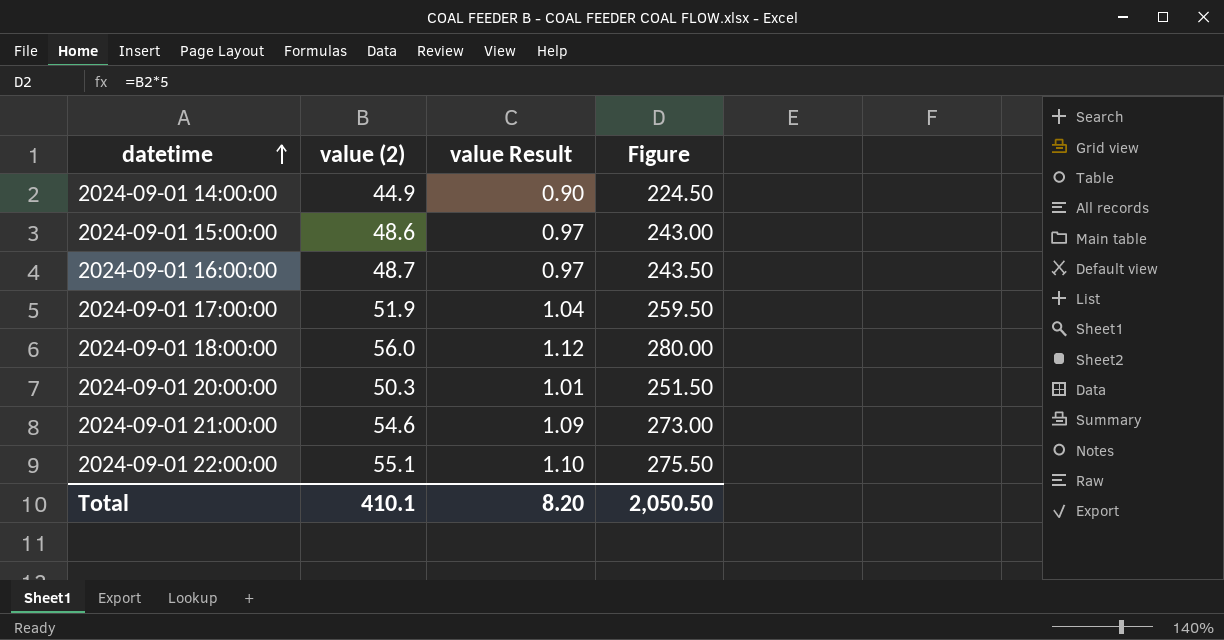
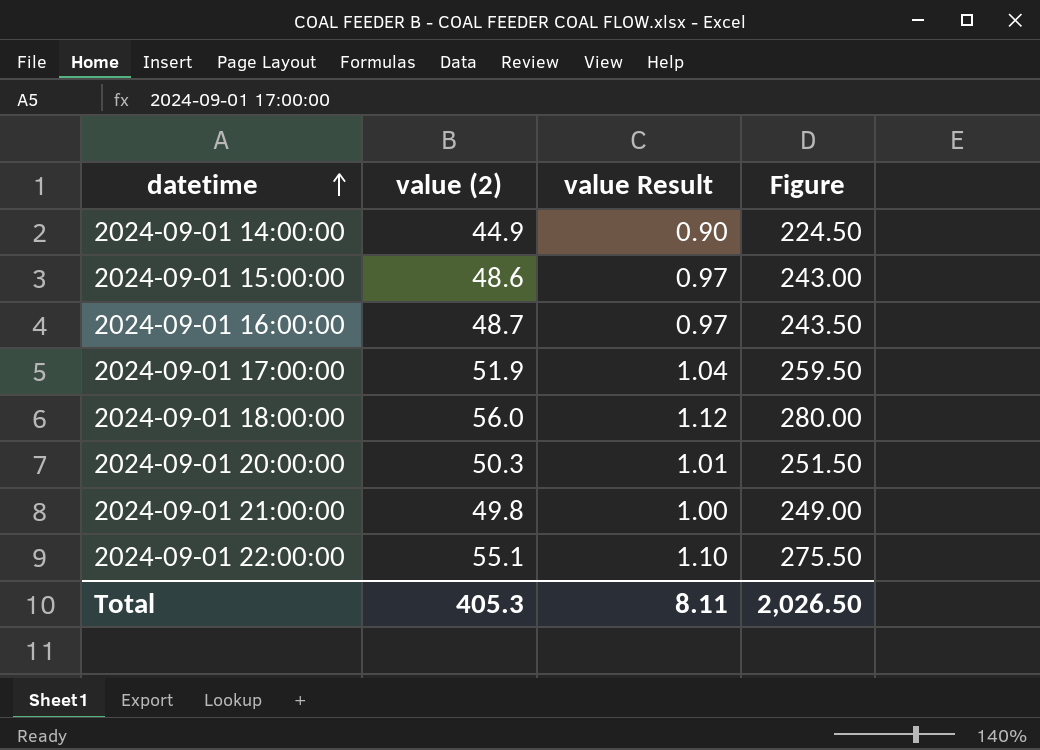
2024-09-01 21:00:00 | value (2): 54.6 -> 49.8
2024-09-01 21:00:00 | value Result: 1.09 -> 1.00
2024-09-01 21:00:00 | Figure: 273.00 -> 249.00
Total | value (2): 410.1 -> 405.3
Total | value Result: 8.20 -> 8.11
Total | Figure: 2,050.50 -> 2,026.50

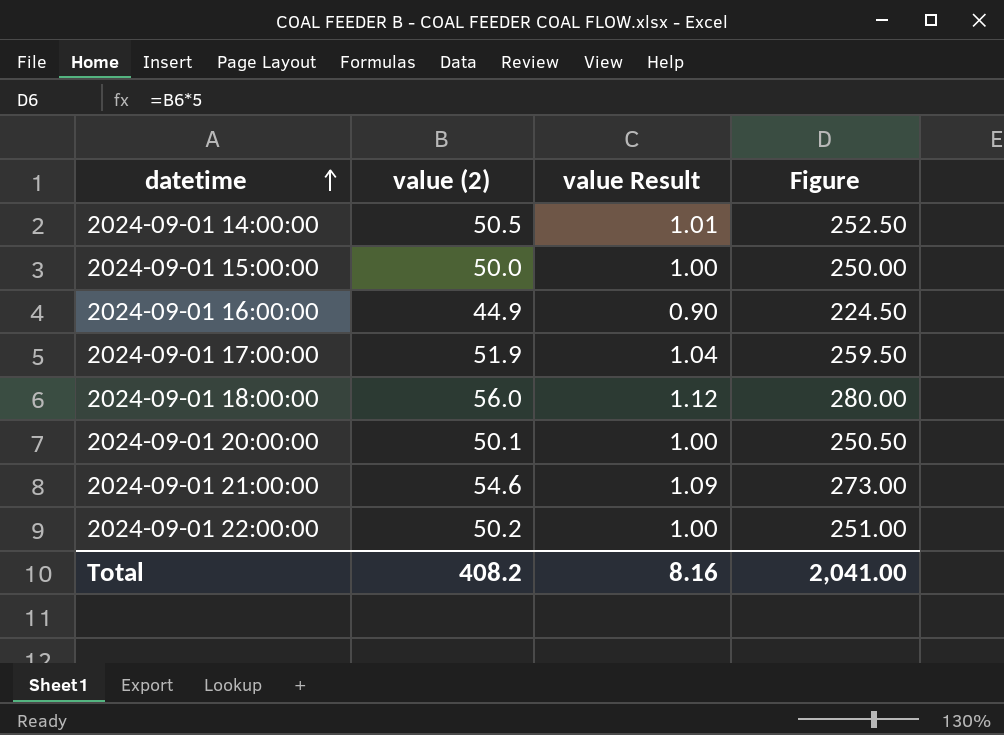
2024-09-01 14:00:00 | value (2): 44.9 -> 50.5
2024-09-01 14:00:00 | value Result: 0.90 -> 1.01
2024-09-01 14:00:00 | Figure: 224.50 -> 252.50
2024-09-01 15:00:00 | value (2): 48.6 -> 50.0
2024-09-01 15:00:00 | value Result: 0.97 -> 1.00
2024-09-01 15:00:00 | Figure: 243.00 -> 250.00
2024-09-01 16:00:00 | value (2): 48.7 -> 44.9
2024-09-01 16:00:00 | value Result: 0.97 -> 0.90
2024-09-01 16:00:00 | Figure: 243.50 -> 224.50
2024-09-01 20:00:00 | value (2): 50.3 -> 50.1
2024-09-01 20:00:00 | value Result: 1.01 -> 1.00
2024-09-01 20:00:00 | Figure: 251.50 -> 250.50
2024-09-01 21:00:00 | value (2): 49.8 -> 54.6
2024-09-01 21:00:00 | value Result: 1.00 -> 1.09
2024-09-01 21:00:00 | Figure: 249.00 -> 273.00
2024-09-01 22:00:00 | value (2): 55.1 -> 50.2
2024-09-01 22:00:00 | value Result: 1.10 -> 1.00
2024-09-01 22:00:00 | Figure: 275.50 -> 251.00
Total | value (2): 405.3 -> 408.2
Total | value Result: 8.11 -> 8.16
Total | Figure: 2,026.50 -> 2,041.00

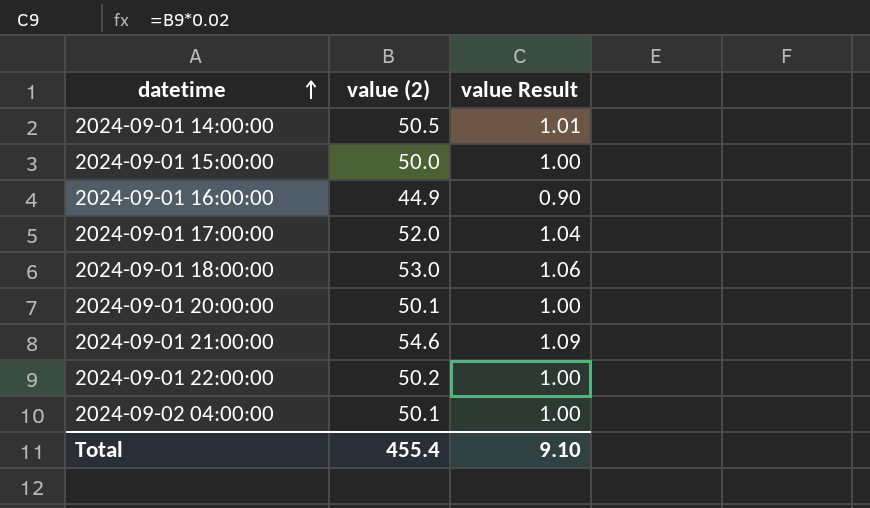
column Figure | formula: [value (2)] * 5 -> none
2024-09-01 17:00:00 | value (2): 51.9 -> 52.0
2024-09-01 18:00:00 | value (2): 56.0 -> 53.0
2024-09-01 18:00:00 | value Result: 1.12 -> 1.06
row 2024-09-02 04:00:00: none -> 50.1 | 1.00
Total | value (2): 408.2 -> 455.4
Total | value Result: 8.16 -> 9.10

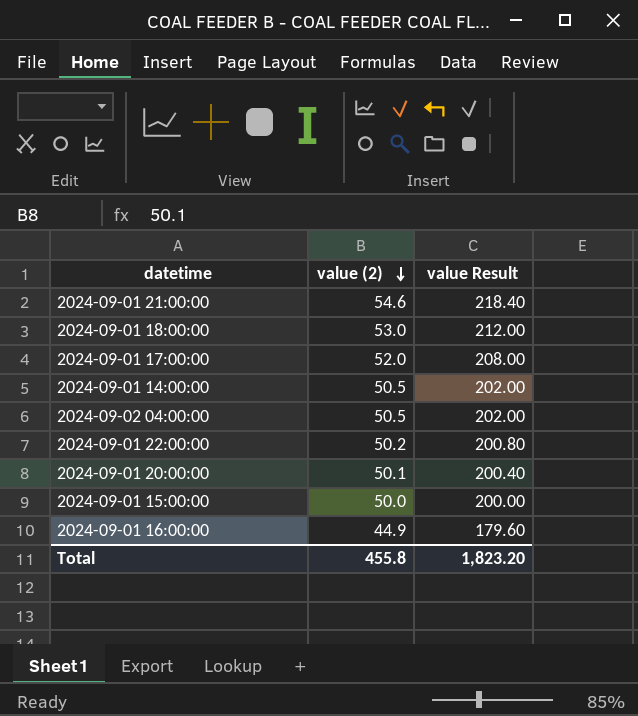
row order: datetime ascending -> value (2) descending
column value Result | formula: [value (2)] * 0.02 -> [value (2)] * 4
2024-09-02 04:00:00 | value (2): 50.1 -> 50.5
Total | value (2): 455.4 -> 455.8
Total | value Result: 9.10 -> 1,823.20

